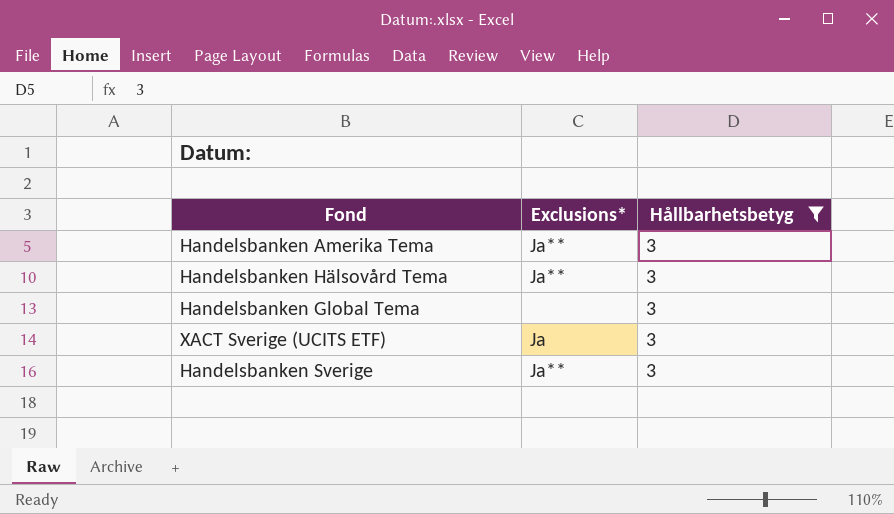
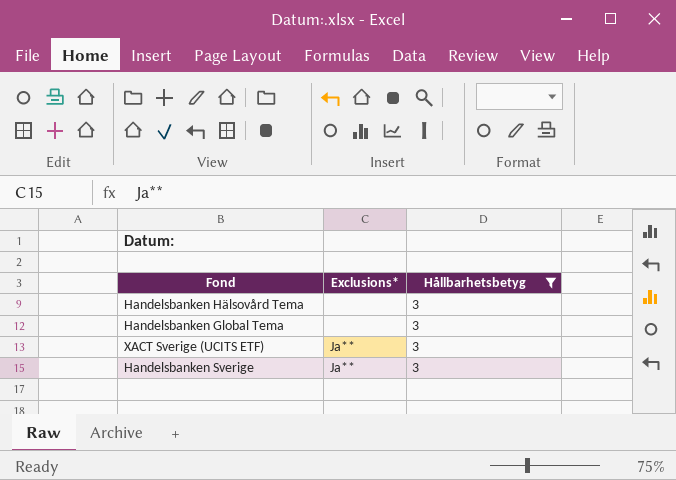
row Handelsbanken Amerika Tema: Ja** | 3 -> none
Handelsbanken Hälsovård Tema | Exclusions*: Ja** -> none
XACT Sverige (UCITS ETF) | Exclusions*: Ja -> Ja**

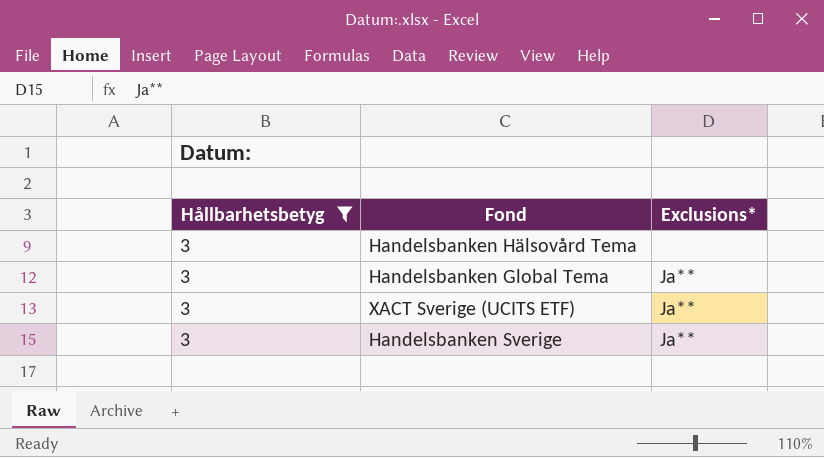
column Hållbarhetsbetyg | position: 3 -> 1
Handelsbanken Global Tema | Exclusions*: none -> Ja**

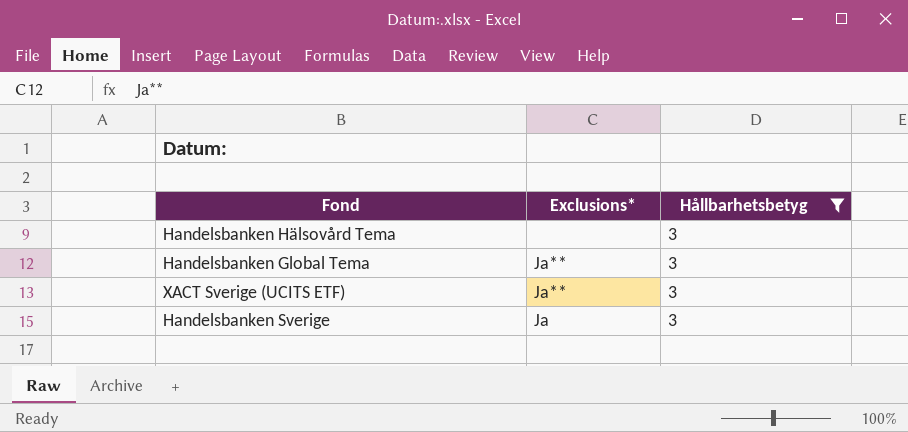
column Hållbarhetsbetyg | position: 1 -> 3
Handelsbanken Sverige | Exclusions*: Ja** -> Ja

